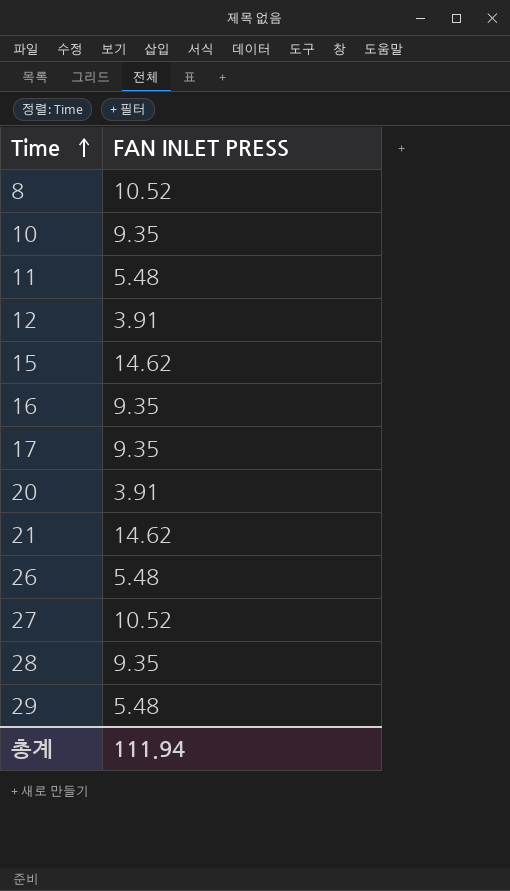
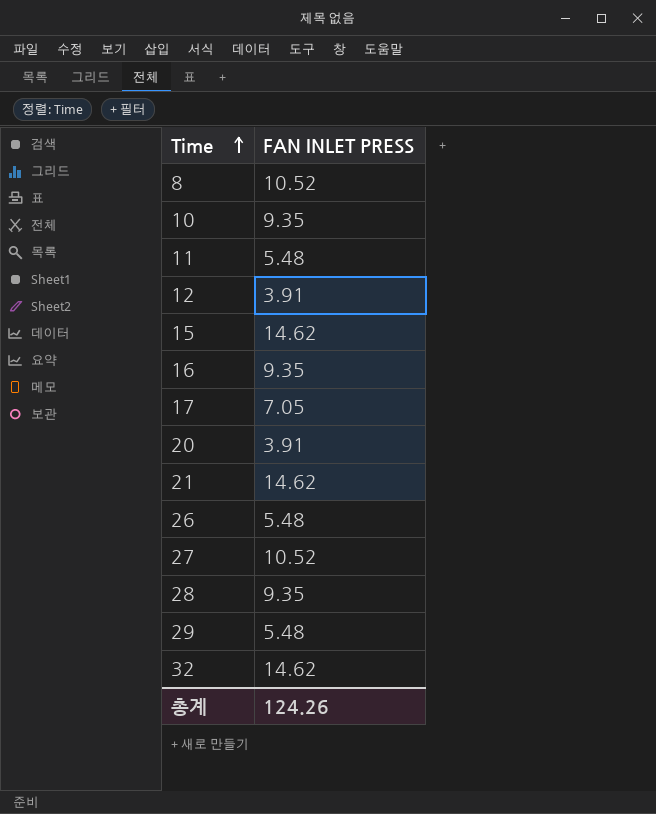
17 | FAN INLET PRESS: 9.35 -> 7.05
row 32: none -> 14.62
총계 | FAN INLET PRESS: 111.94 -> 124.26

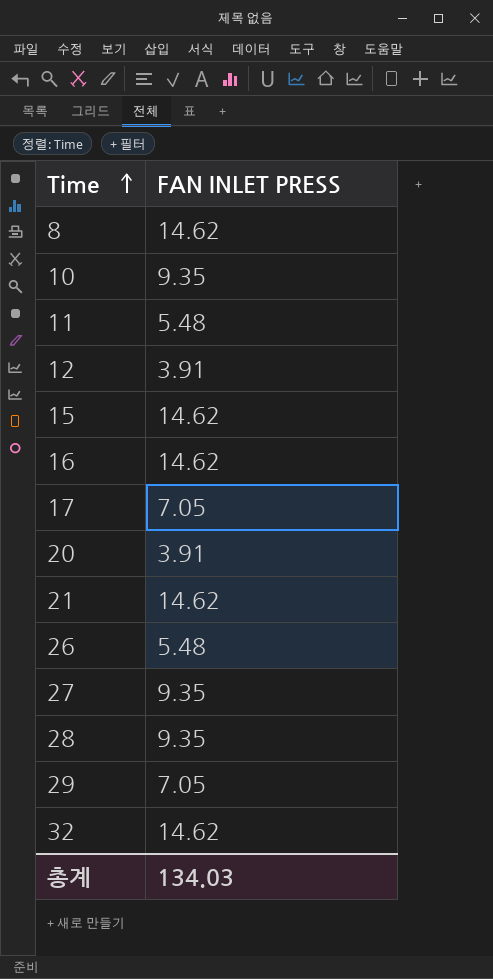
8 | FAN INLET PRESS: 10.52 -> 14.62
16 | FAN INLET PRESS: 9.35 -> 14.62
27 | FAN INLET PRESS: 10.52 -> 9.35
29 | FAN INLET PRESS: 5.48 -> 7.05
총계 | FAN INLET PRESS: 124.26 -> 134.03

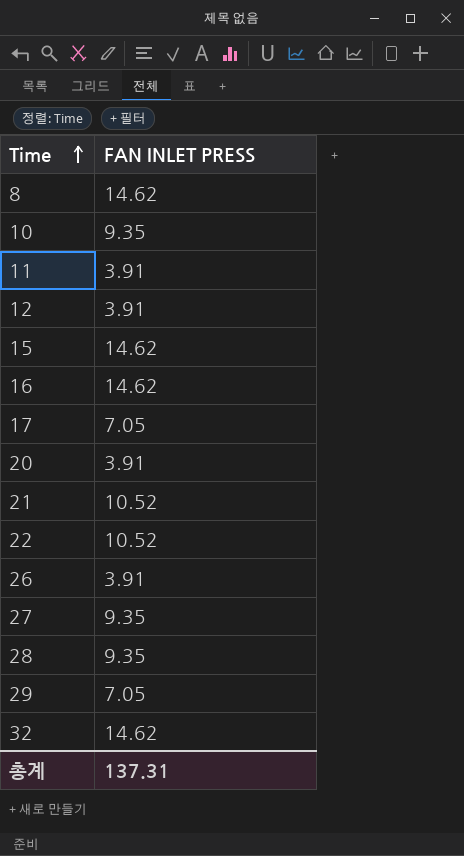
11 | FAN INLET PRESS: 5.48 -> 3.91
21 | FAN INLET PRESS: 14.62 -> 10.52
row 22: none -> 10.52
26 | FAN INLET PRESS: 5.48 -> 3.91
총계 | FAN INLET PRESS: 134.03 -> 137.31

